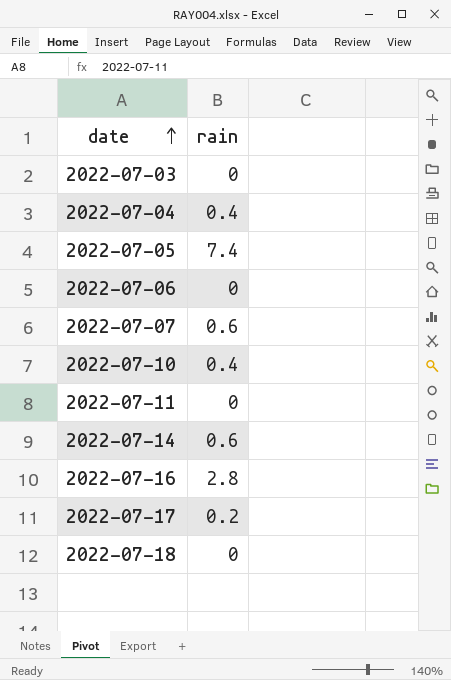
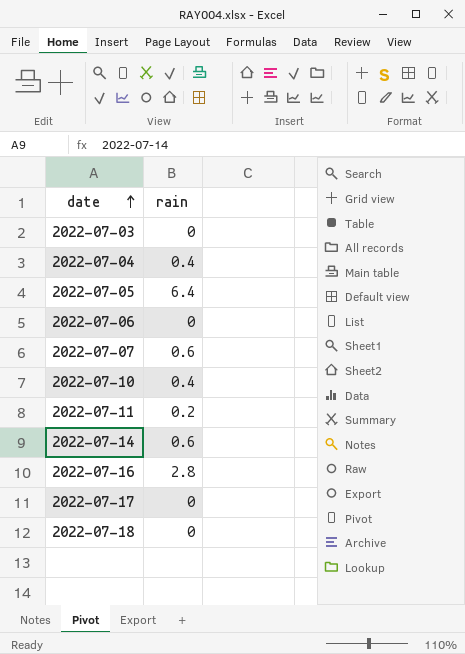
2022-07-05 | rain: 7.4 -> 6.4
2022-07-11 | rain: 0 -> 0.2
2022-07-17 | rain: 0.2 -> 0

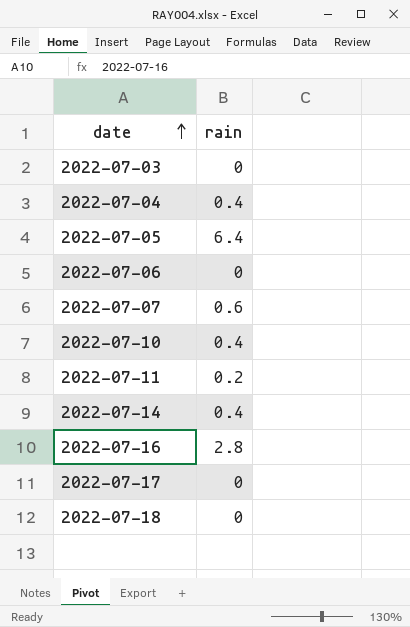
2022-07-14 | rain: 0.6 -> 0.4

